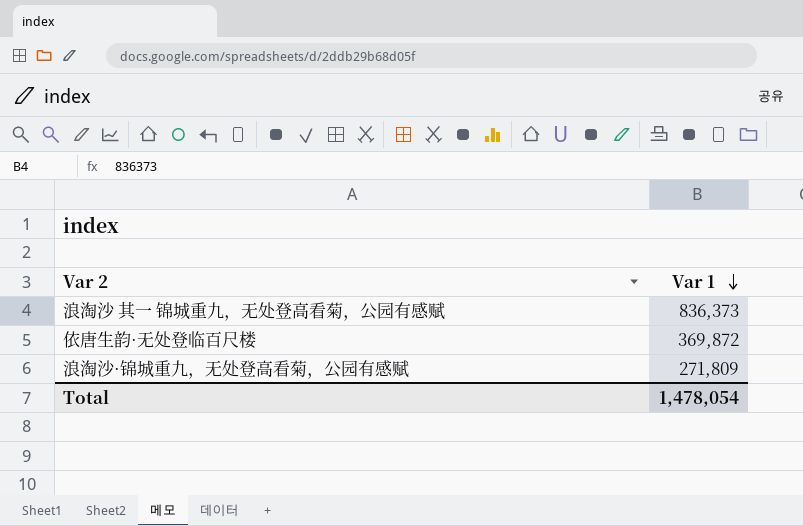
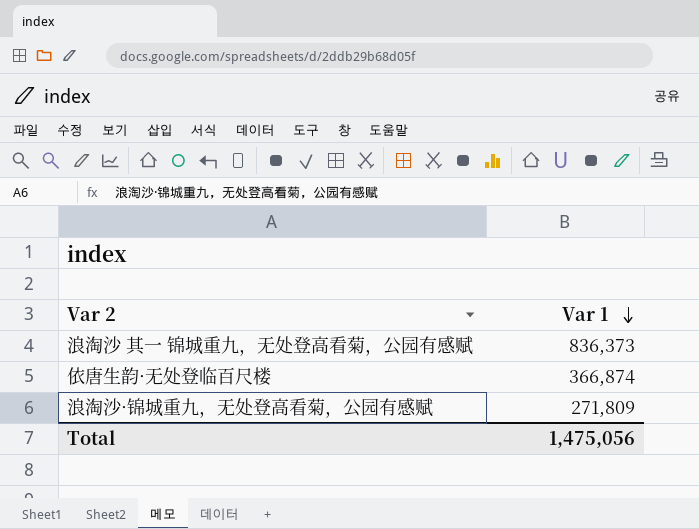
依唐生韵·无处登临百尺楼 | Var 1: 369,872 -> 366,874
Total | Var 1: 1,478,054 -> 1,475,056

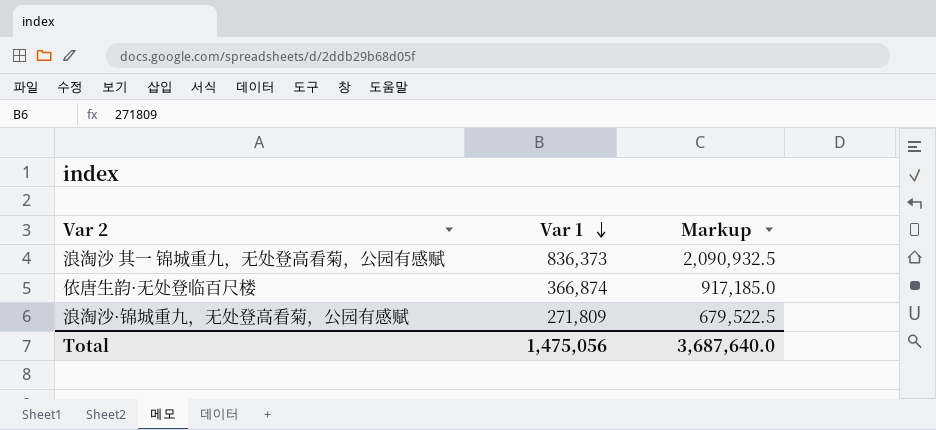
column Markup | formula: none -> [Var 1] * 2.5

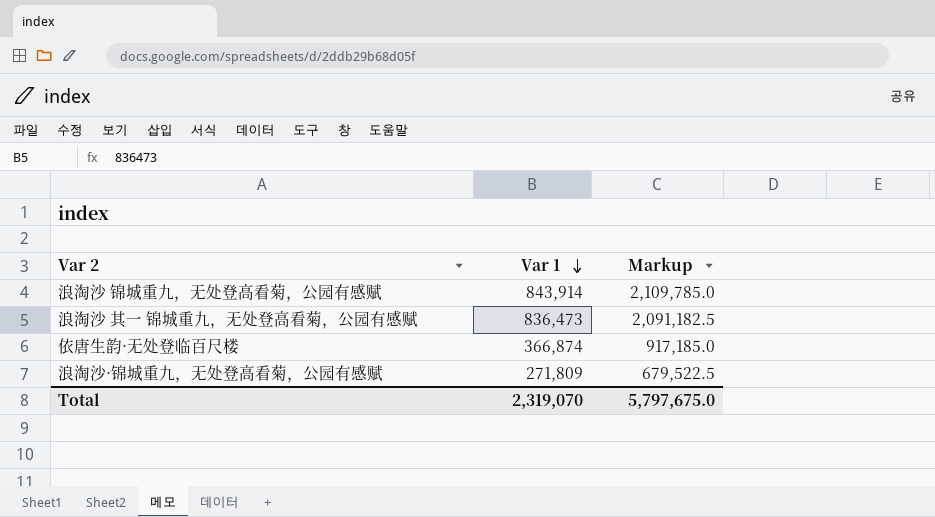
row 浪淘沙 锦城重九，无处登高看菊，公园有感赋: none -> 843,914 | 2,109,785.0
浪淘沙 其一 锦城重九，无处登高看菊，公园有感赋 | Var 1: 836,373 -> 836,473
浪淘沙 其一 锦城重九，无处登高看菊，公园有感赋 | Markup: 2,090,932.5 -> 2,091,182.5
Total | Var 1: 1,475,056 -> 2,319,070
Total | Markup: 3,687,640.0 -> 5,797,675.0

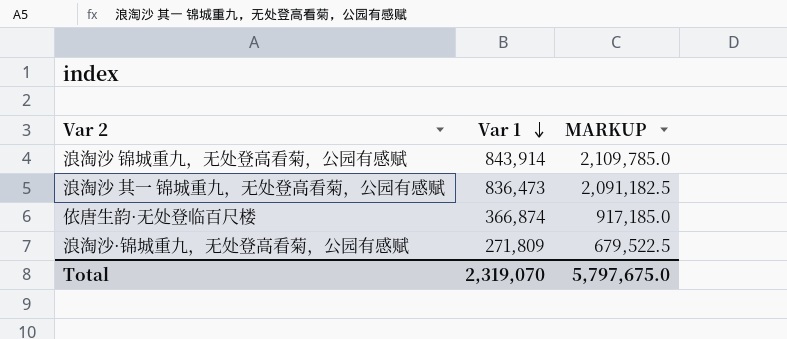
column name: Markup -> MARKUP

